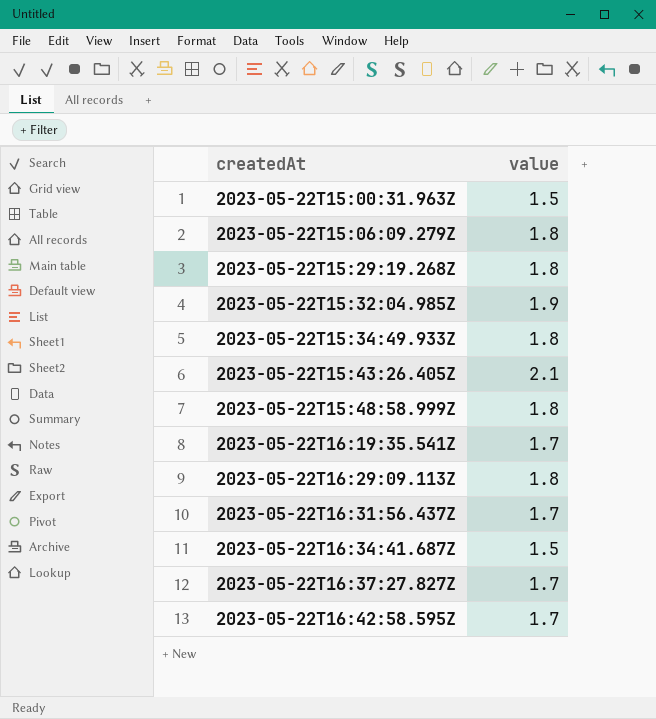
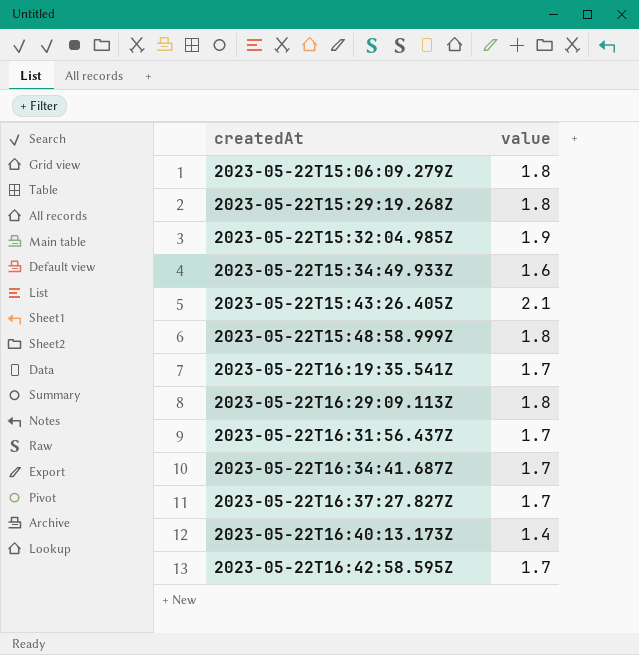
row 2023-05-22T15:00:31.963Z: 1.5 -> none
2023-05-22T15:34:49.933Z | value: 1.8 -> 1.6
2023-05-22T16:34:41.687Z | value: 1.5 -> 1.7
row 2023-05-22T16:40:13.173Z: none -> 1.4

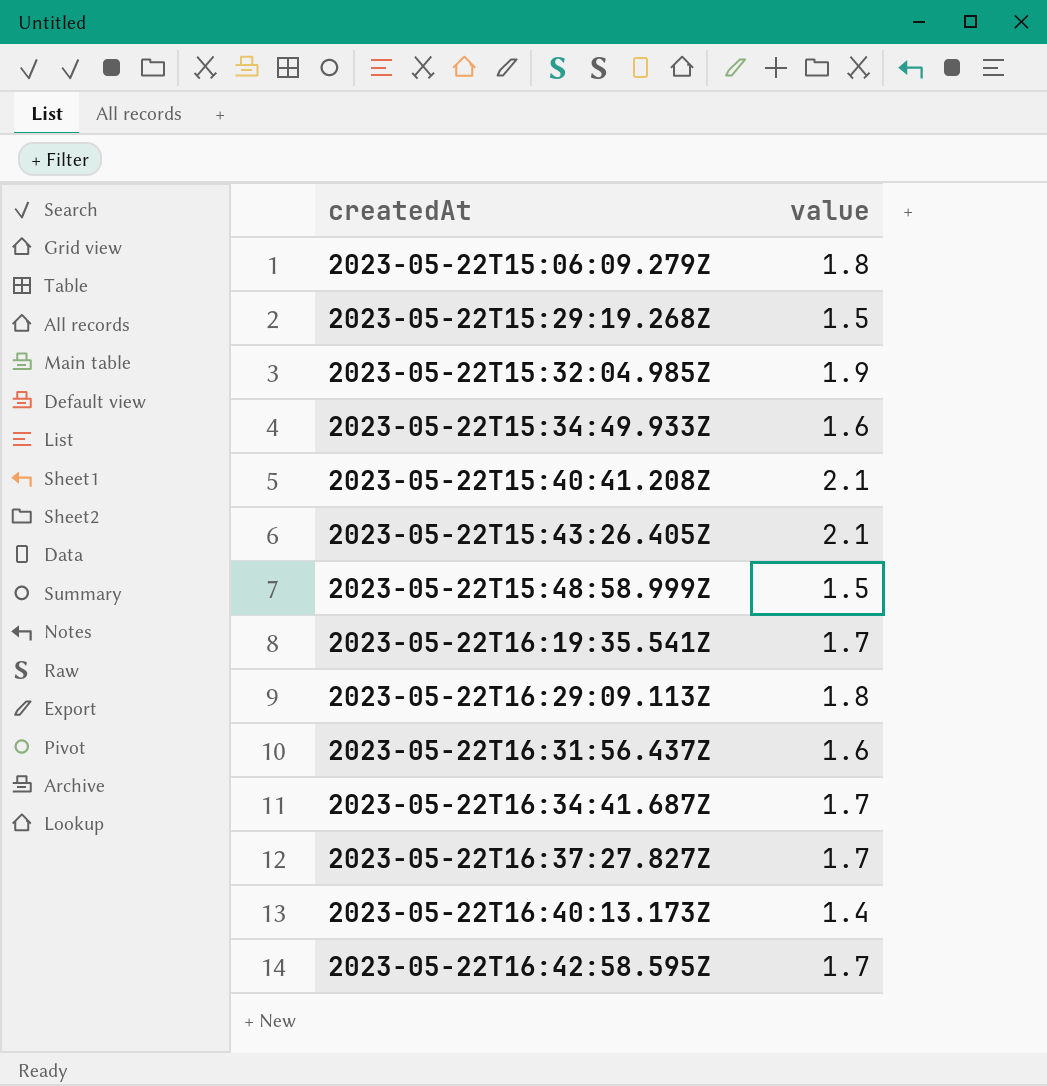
2023-05-22T15:29:19.268Z | value: 1.8 -> 1.5
row 2023-05-22T15:40:41.208Z: none -> 2.1
2023-05-22T15:48:58.999Z | value: 1.8 -> 1.5
2023-05-22T16:31:56.437Z | value: 1.7 -> 1.6

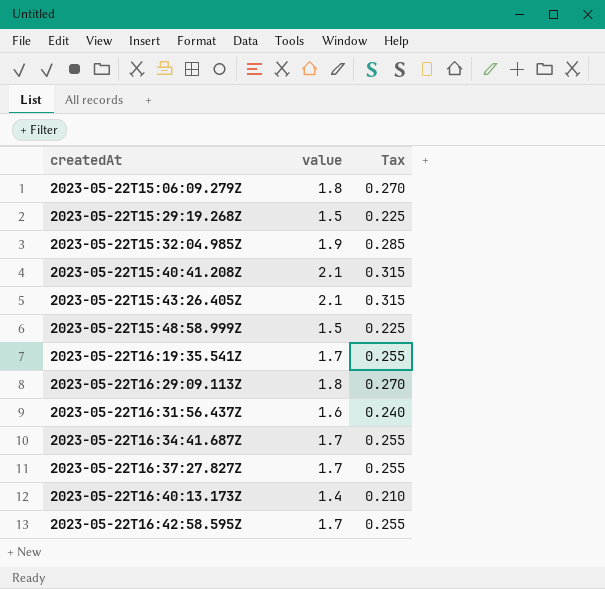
column Tax | formula: none -> [value] * 0.15
row 2023-05-22T15:34:49.933Z: 1.6 -> none

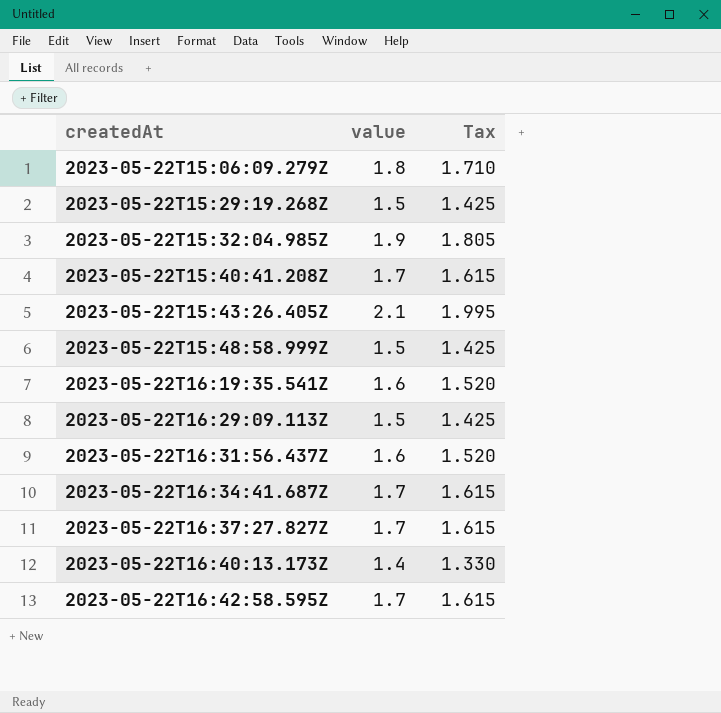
column Tax | formula: [value] * 0.15 -> [value] * 0.95
2023-05-22T15:40:41.208Z | value: 2.1 -> 1.7
2023-05-22T16:19:35.541Z | value: 1.7 -> 1.6
2023-05-22T16:29:09.113Z | value: 1.8 -> 1.5

